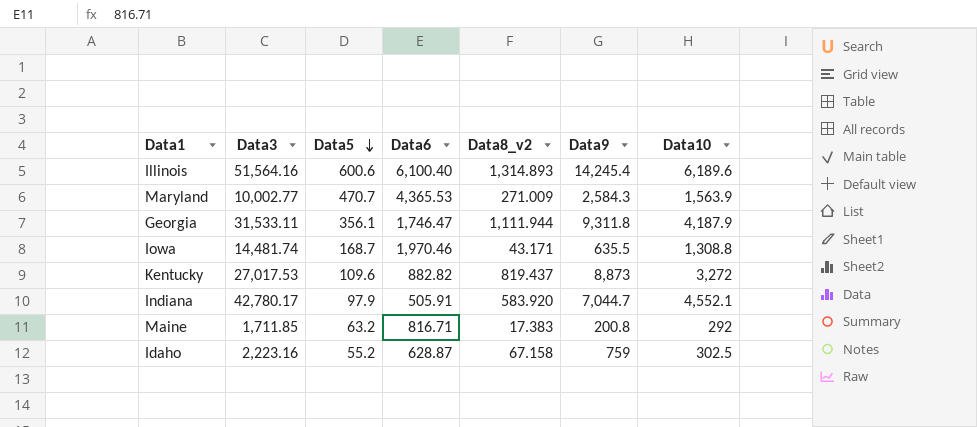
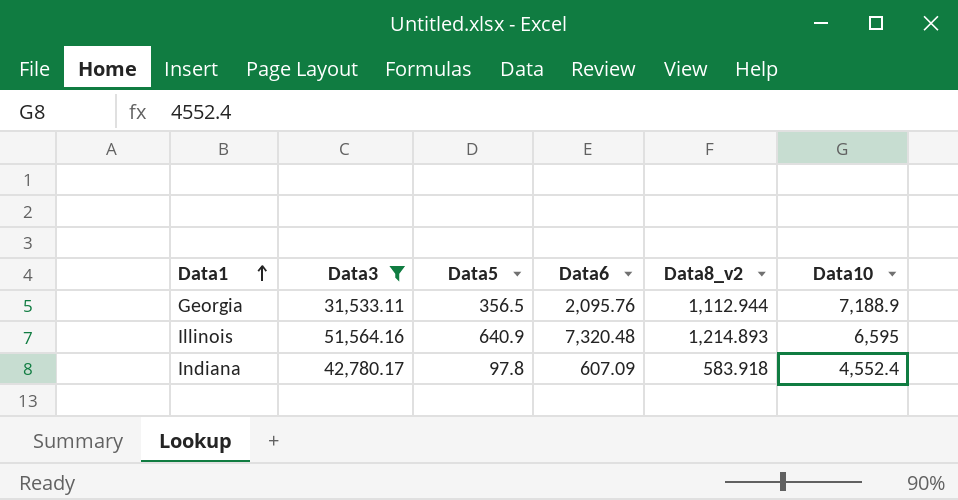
filter: none -> Data3 >= 31,533.11
row order: Data5 descending -> Data1 ascending
column Data9 | position: 6 -> none
Georgia | Data5: 356.1 -> 356.5
Georgia | Data6: 1,746.47 -> 2,095.76
Georgia | Data8_v2: 1,111.944 -> 1,112.944
Georgia | Data10: 4,187.9 -> 7,188.9
Illinois | Data5: 600.6 -> 640.9
Illinois | Data6: 6,100.40 -> 7,320.48
Illinois | Data8_v2: 1,314.893 -> 1,214.893
Illinois | Data10: 6,189.6 -> 6,595
Indiana | Data5: 97.9 -> 97.8
Indiana | Data6: 505.91 -> 607.09
Indiana | Data8_v2: 583.920 -> 583.918
Indiana | Data10: 4,552.1 -> 4,552.4

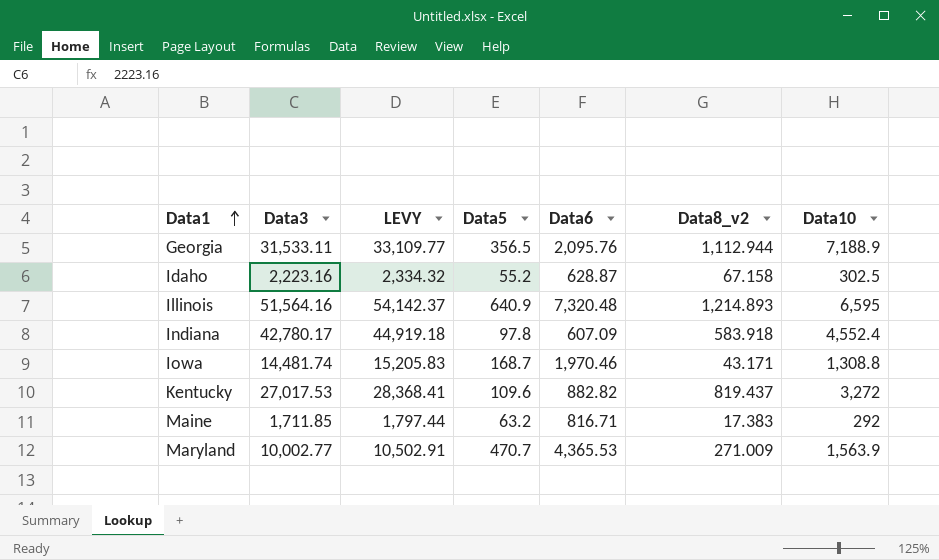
filter: Data3 >= 31,533.11 -> none
column LEVY | formula: none -> [Data3] * 1.05

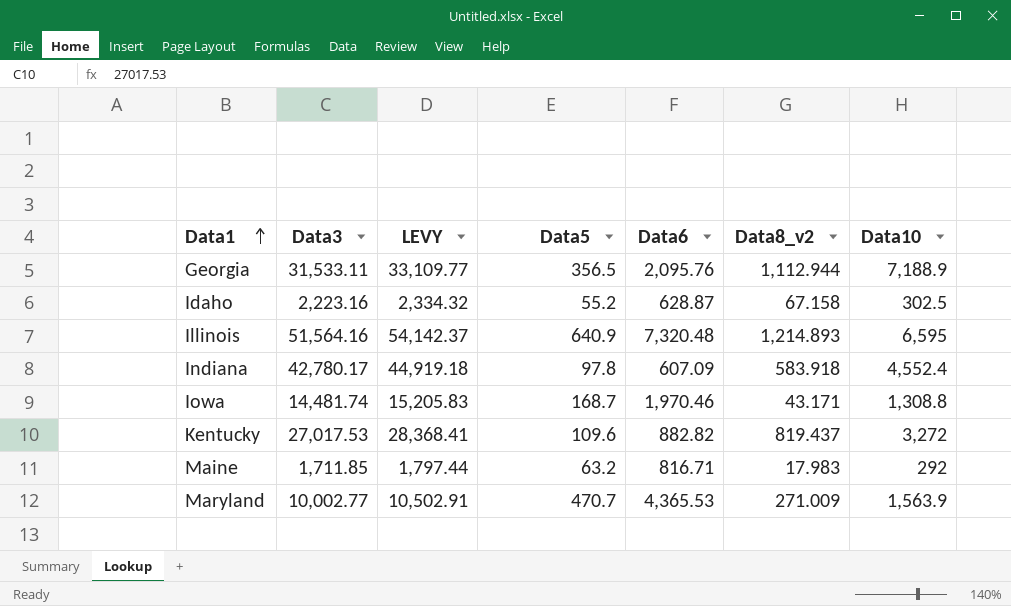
Maine | Data8_v2: 17.383 -> 17.983

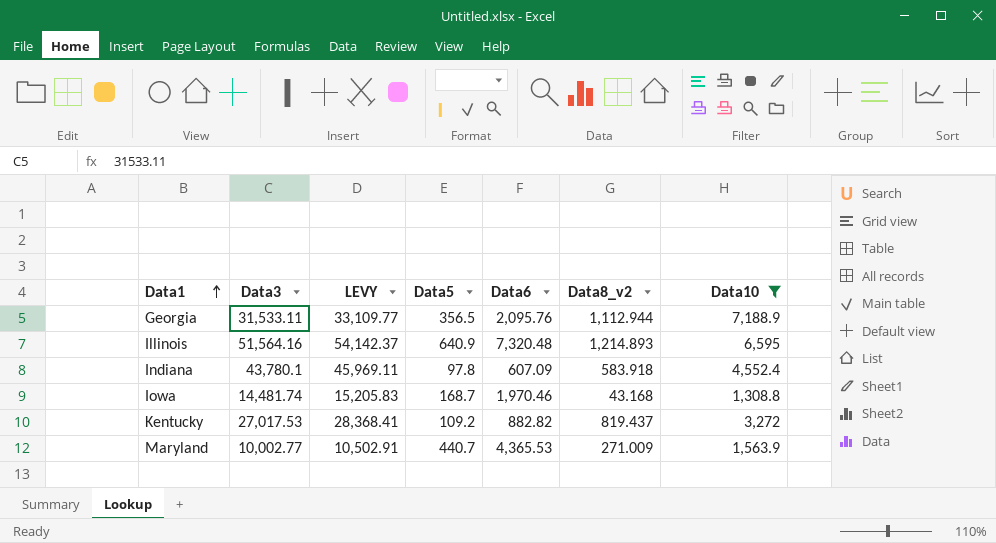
filter: none -> Data10 >= 1,308.8
Indiana | Data3: 42,780.17 -> 43,780.1
Indiana | LEVY: 44,919.18 -> 45,969.11
Iowa | Data8_v2: 43.171 -> 43.168
Kentucky | Data5: 109.6 -> 109.2
Maryland | Data5: 470.7 -> 440.7

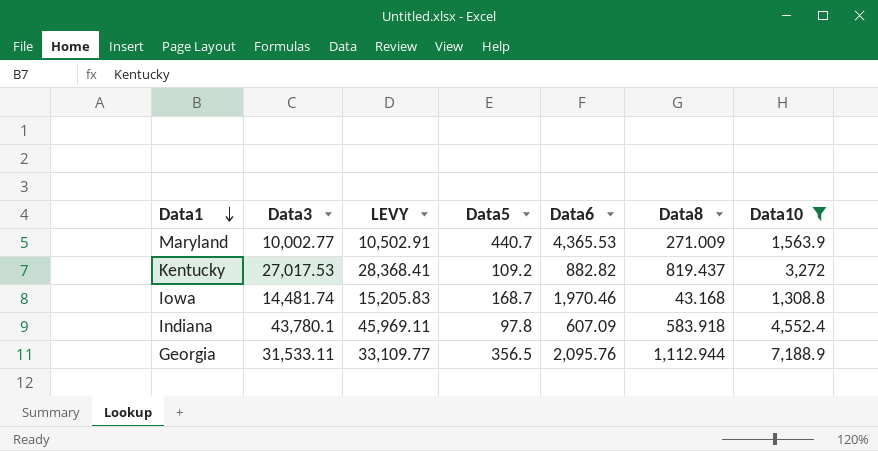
row order: Data1 ascending -> Data1 descending
column name: Data8_v2 -> Data8
row Illinois: 51,564.16 | 54,142.37 | 640.9 | 7,320.48 | 1,214.893 | 6,595 -> none

